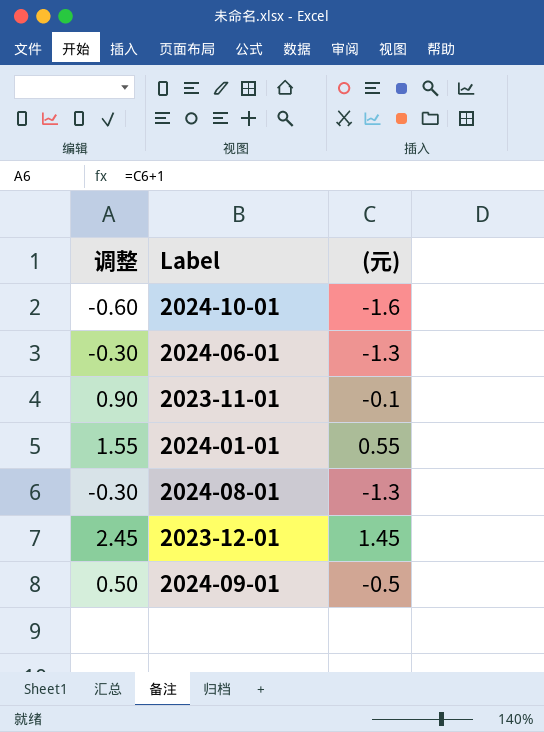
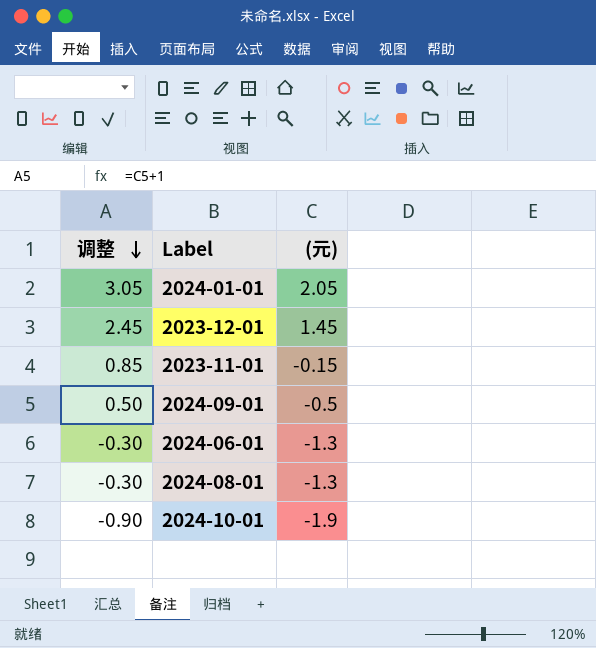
row order: none -> 调整 descending
2024-01-01 | 调整: 1.55 -> 3.05
2024-01-01 | (元): 0.55 -> 2.05
2023-11-01 | 调整: 0.90 -> 0.85
2023-11-01 | (元): -0.1 -> -0.15
2024-10-01 | 调整: -0.60 -> -0.90
2024-10-01 | (元): -1.6 -> -1.9

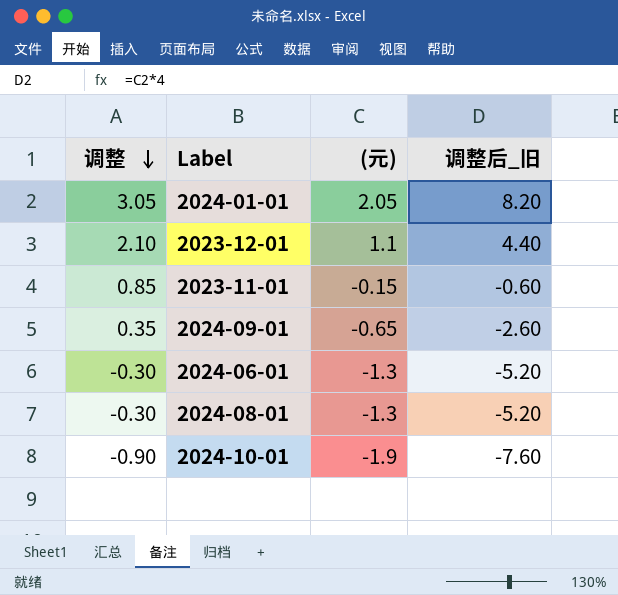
column 调整后_旧 | formula: none -> [(元)] * 4
2023-12-01 | 调整: 2.45 -> 2.10
2023-12-01 | (元): 1.45 -> 1.1
2024-09-01 | 调整: 0.50 -> 0.35
2024-09-01 | (元): -0.5 -> -0.65

